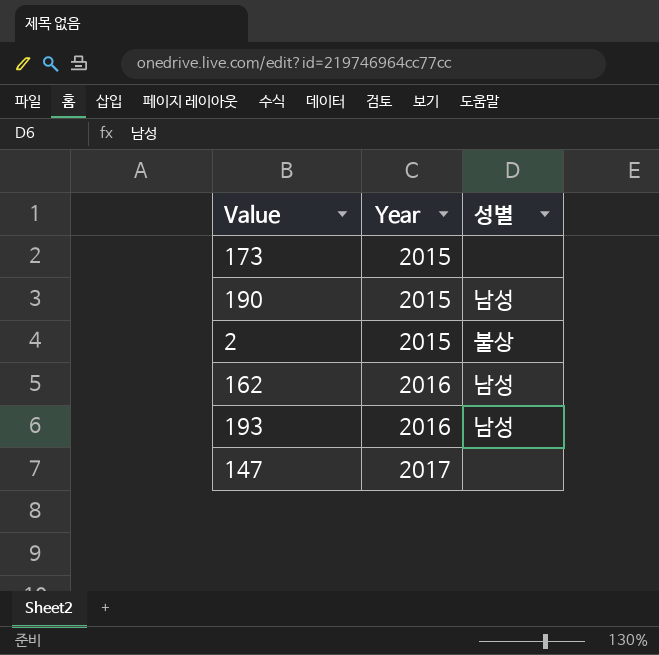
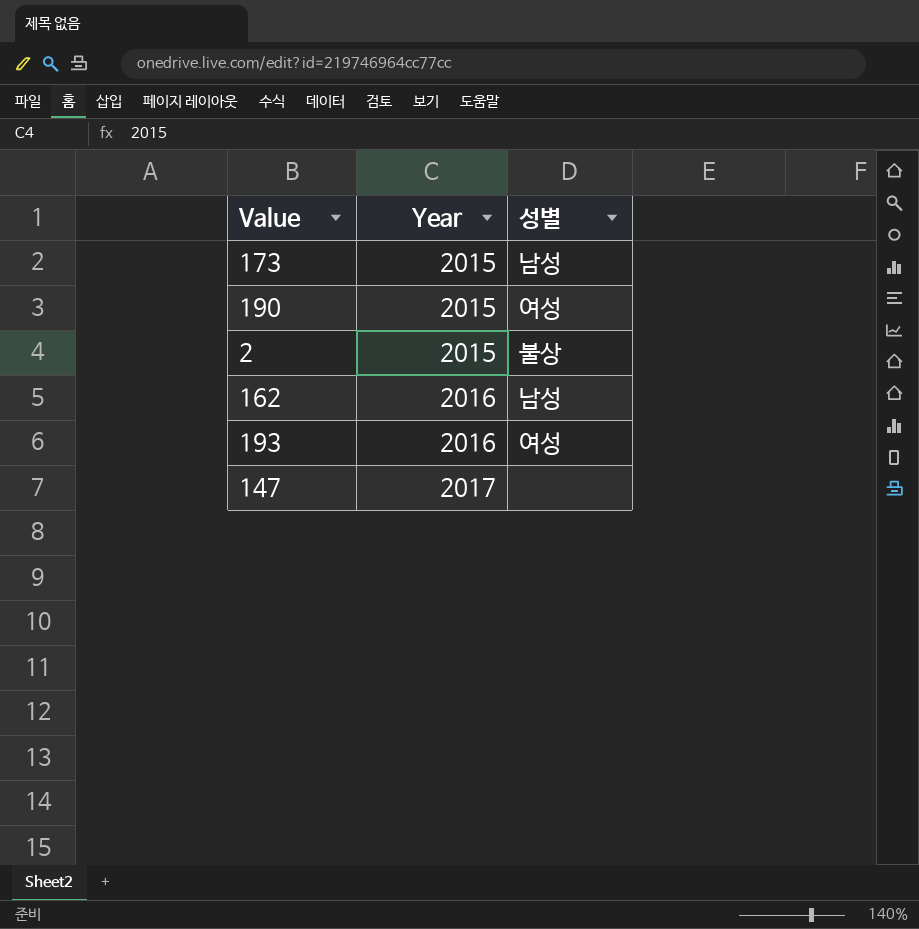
173 | 성별: none -> 남성
190 | 성별: 남성 -> 여성
193 | 성별: 남성 -> 여성

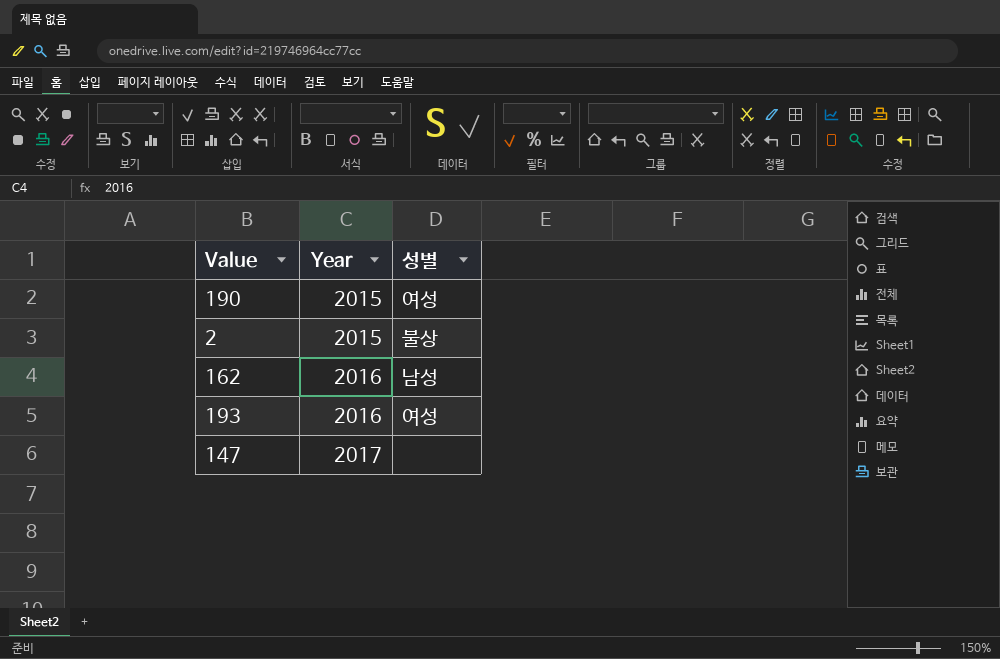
row 173: 2015 | 남성 -> none

